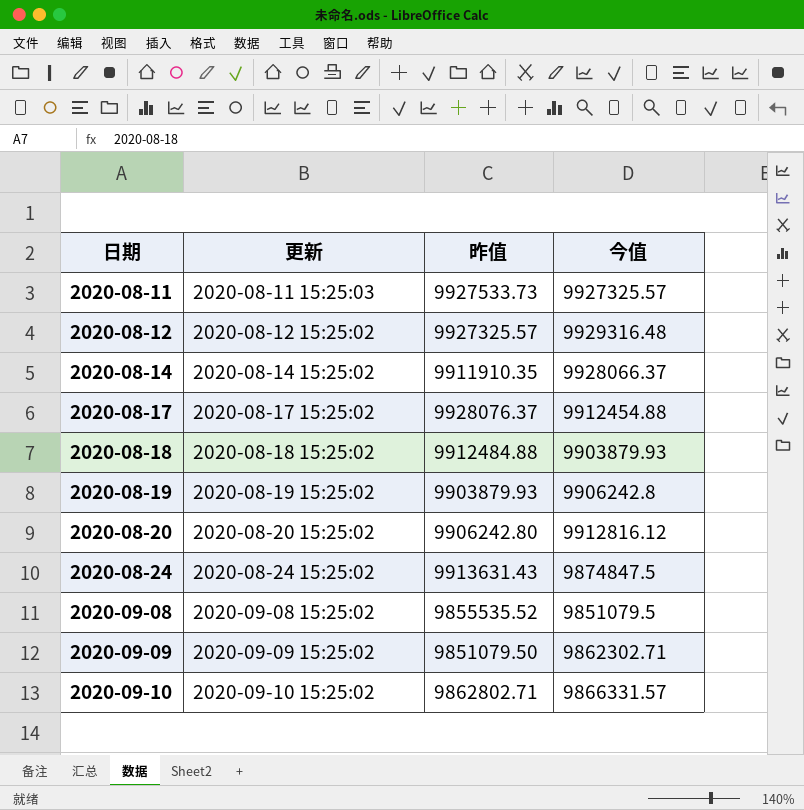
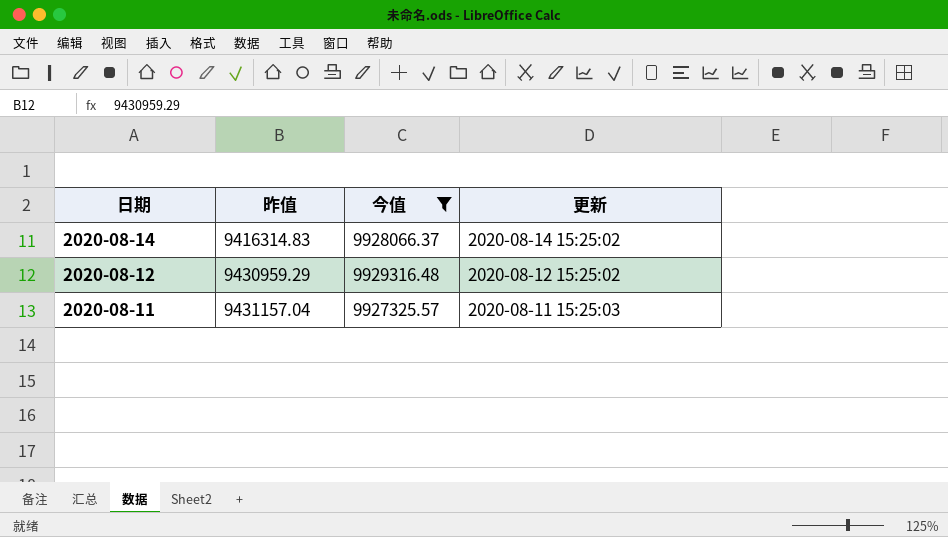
filter: none -> 今值 >= 9927325.57
row order: 日期 ascending -> 日期 descending
column 更新 | position: 2 -> 4
2020-08-14 | 昨值: 9911910.35 -> 9416314.83
2020-08-12 | 昨值: 9927325.57 -> 9430959.29
2020-08-11 | 昨值: 9927533.73 -> 9431157.04

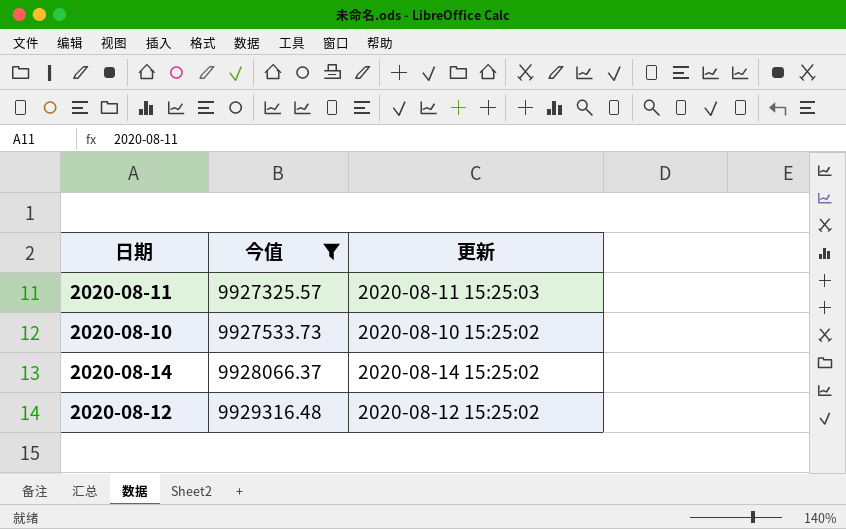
row order: 日期 descending -> 今值 ascending
column 昨值 | position: 2 -> none
row 2020-08-10: none -> 9927533.73 | 2020-08-10 15:25:02

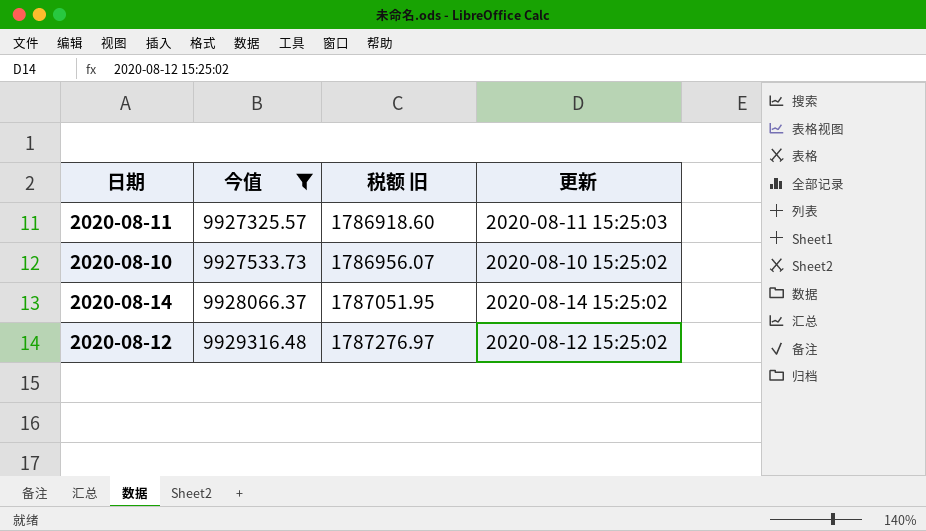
column 税额 旧 | formula: none -> [今值] * 0.18

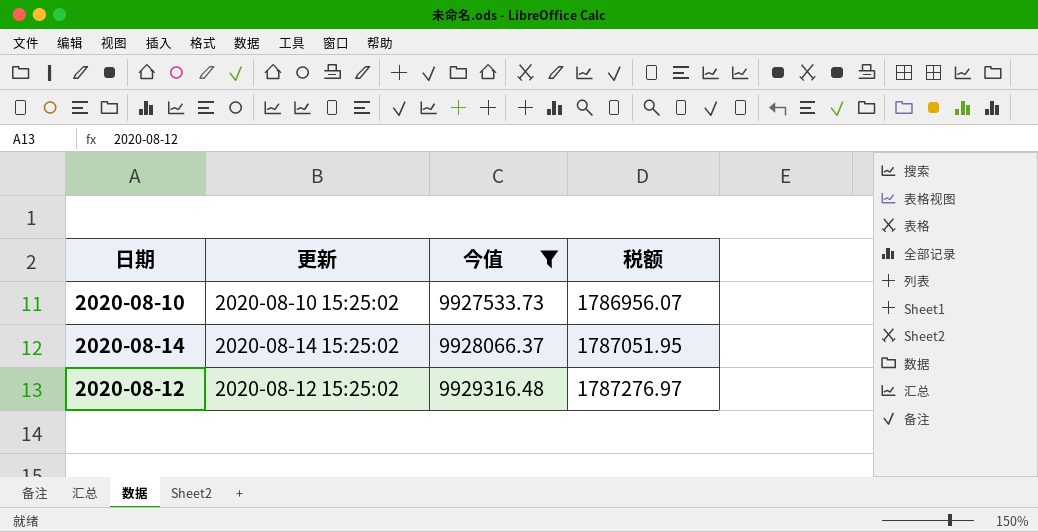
column 更新 | position: 4 -> 2
column name: 税额 旧 -> 税额
row 2020-08-11: 9927325.57 | 1786918.60 | 2020-08-11 15:25:03 -> none

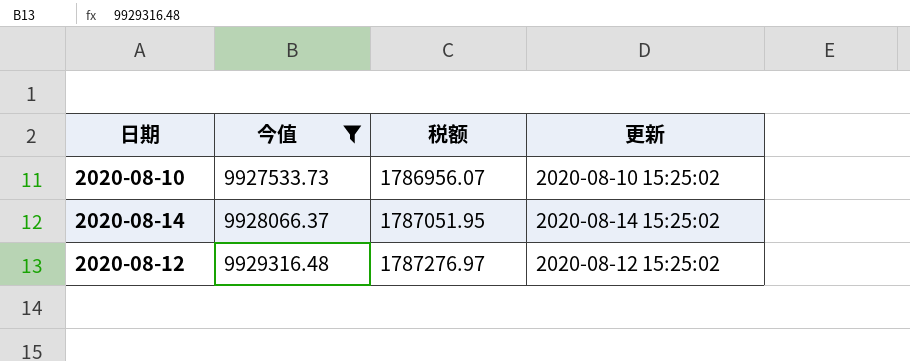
column 更新 | position: 2 -> 4

